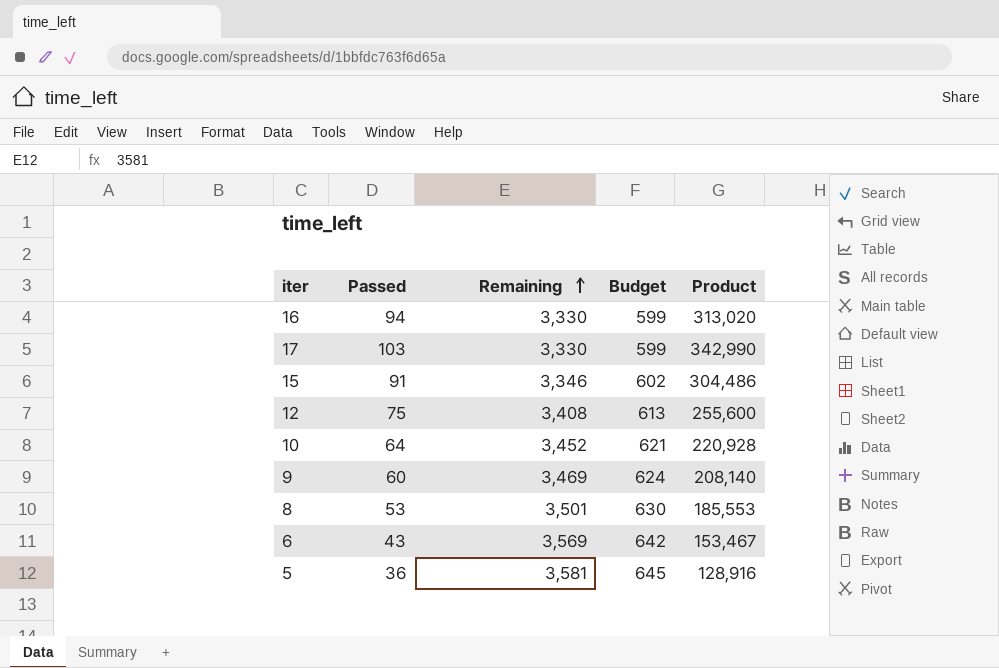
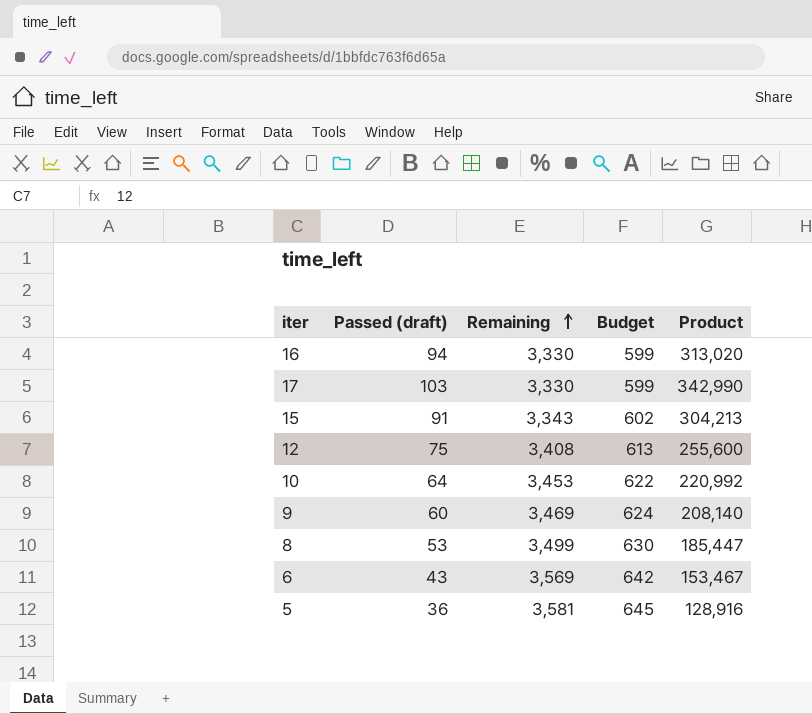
column name: Passed -> Passed (draft)
15 | Remaining: 3,346 -> 3,343
15 | Product: 304,486 -> 304,213
10 | Remaining: 3,452 -> 3,453
10 | Budget: 621 -> 622
10 | Product: 220,928 -> 220,992
8 | Remaining: 3,501 -> 3,499
8 | Product: 185,553 -> 185,447

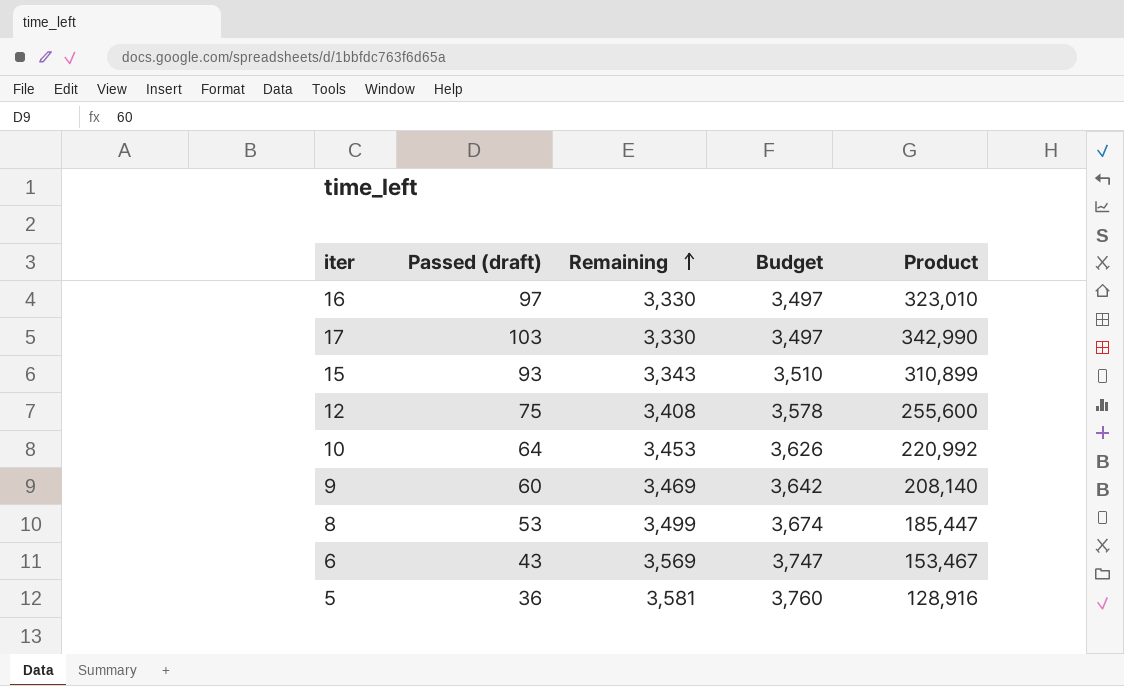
column Budget | formula: [Remaining] * 0.18 -> [Remaining] * 1.05
16 | Passed (draft): 94 -> 97
16 | Product: 313,020 -> 323,010
15 | Passed (draft): 91 -> 93
15 | Product: 304,213 -> 310,899

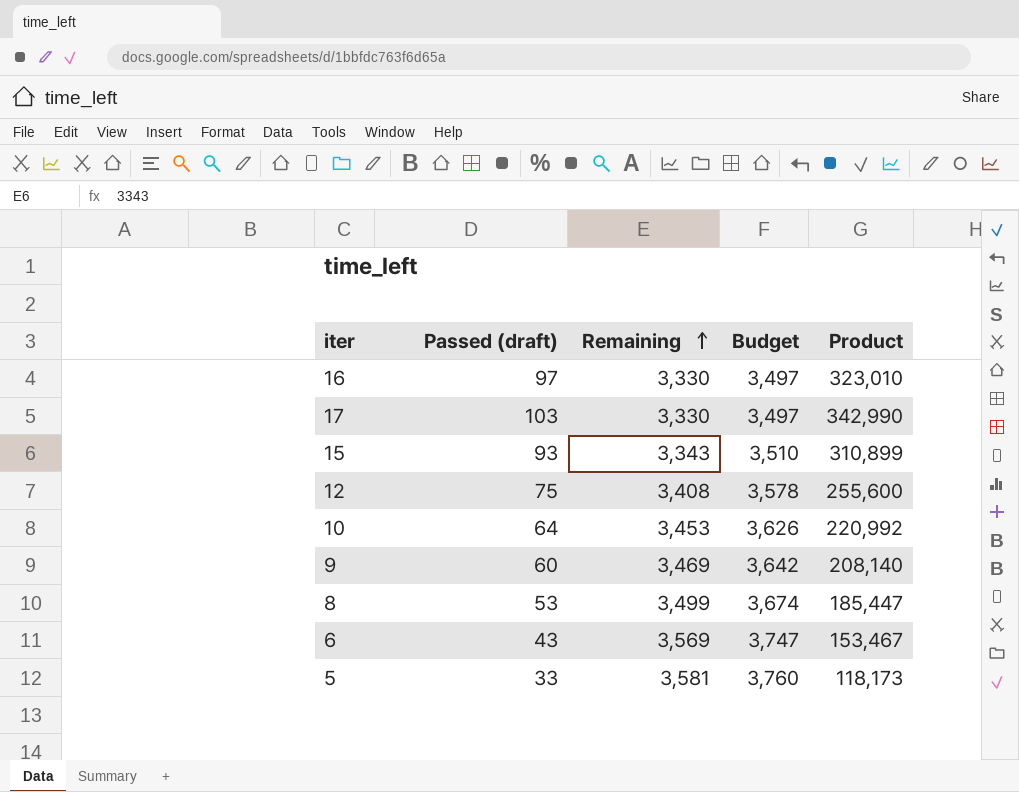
5 | Passed (draft): 36 -> 33
5 | Product: 128,916 -> 118,173

